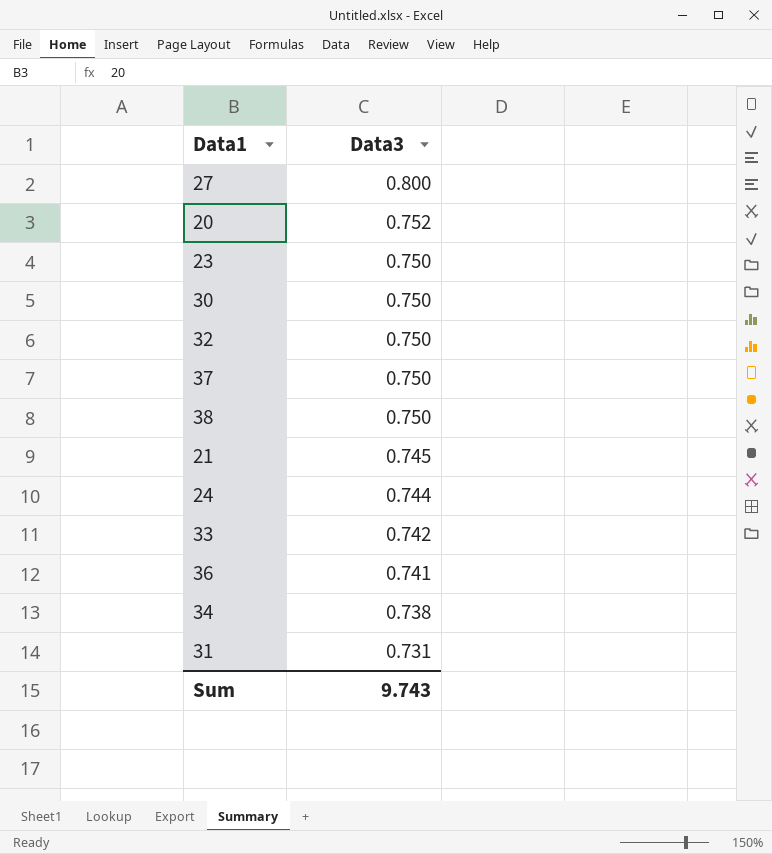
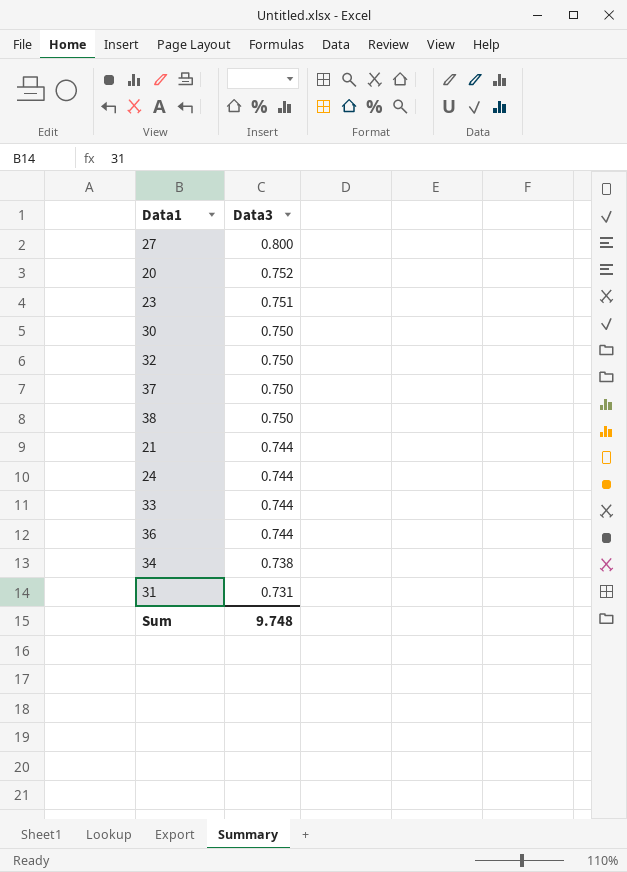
23 | Data3: 0.750 -> 0.751
21 | Data3: 0.745 -> 0.744
33 | Data3: 0.742 -> 0.744
36 | Data3: 0.741 -> 0.744
Sum | Data3: 9.743 -> 9.748

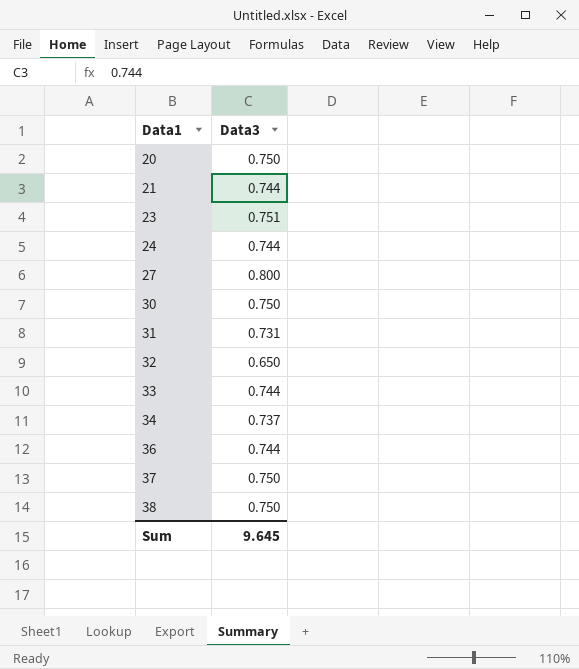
row order: Data3 descending -> Data1 ascending
20 | Data3: 0.752 -> 0.750
32 | Data3: 0.750 -> 0.650
34 | Data3: 0.738 -> 0.737
Sum | Data3: 9.748 -> 9.645

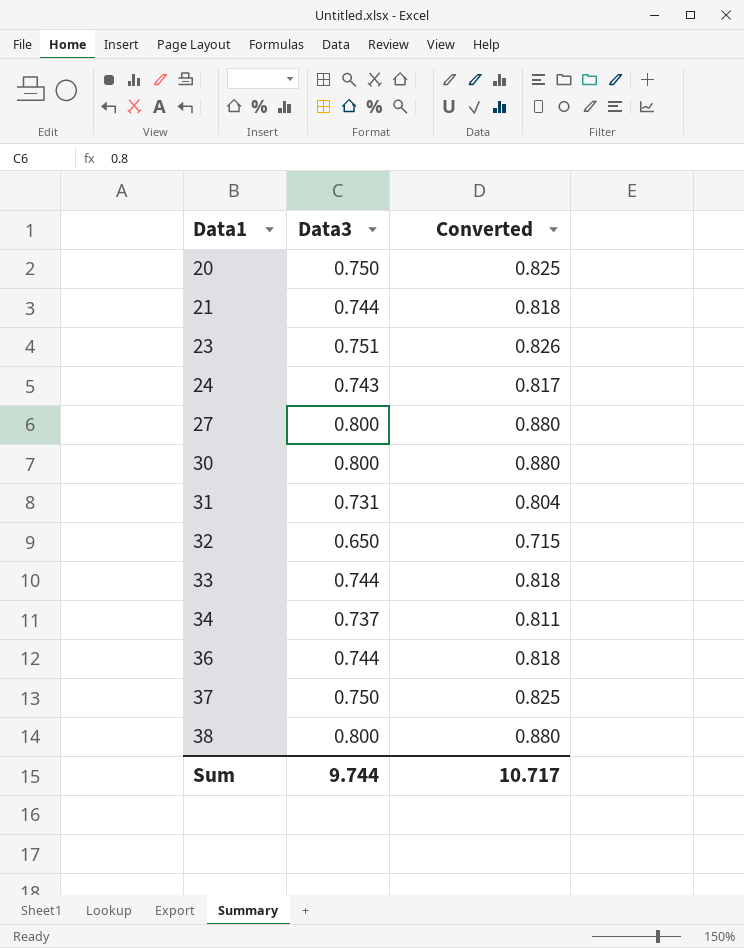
column Converted | formula: none -> [Data3] * 1.1
24 | Data3: 0.744 -> 0.743
30 | Data3: 0.750 -> 0.800
38 | Data3: 0.750 -> 0.800
Sum | Data3: 9.645 -> 9.744

